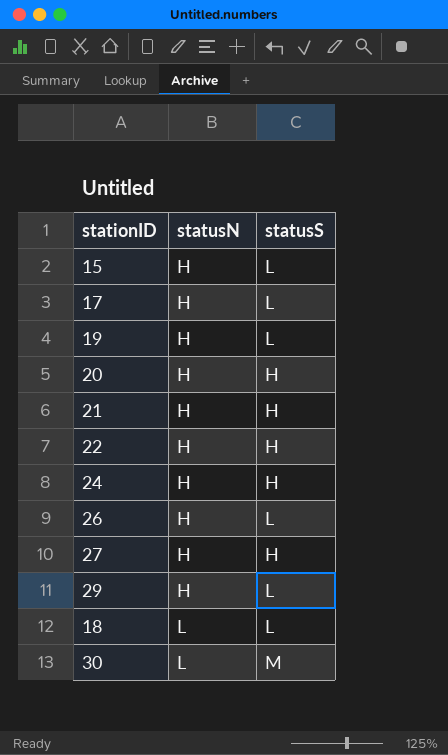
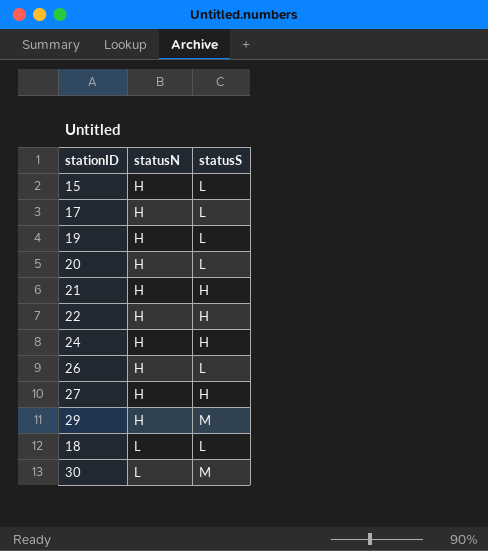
20 | statusS: H -> L
29 | statusS: L -> M

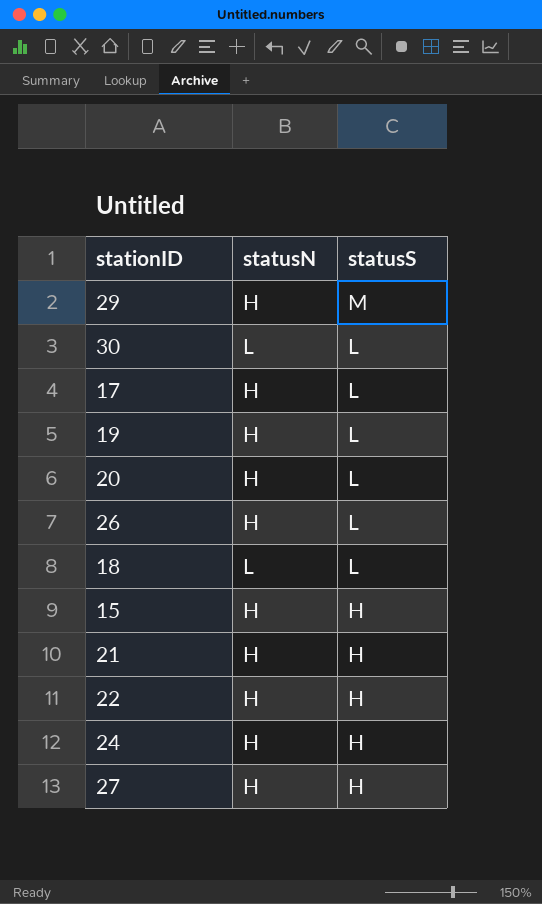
row order: statusN ascending -> statusS descending
30 | statusS: M -> L
15 | statusS: L -> H

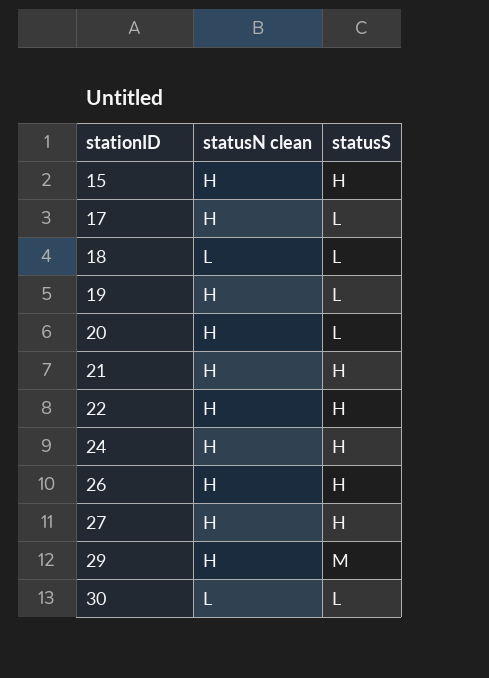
row order: statusS descending -> stationID ascending
column name: statusN -> statusN clean
26 | statusS: L -> H

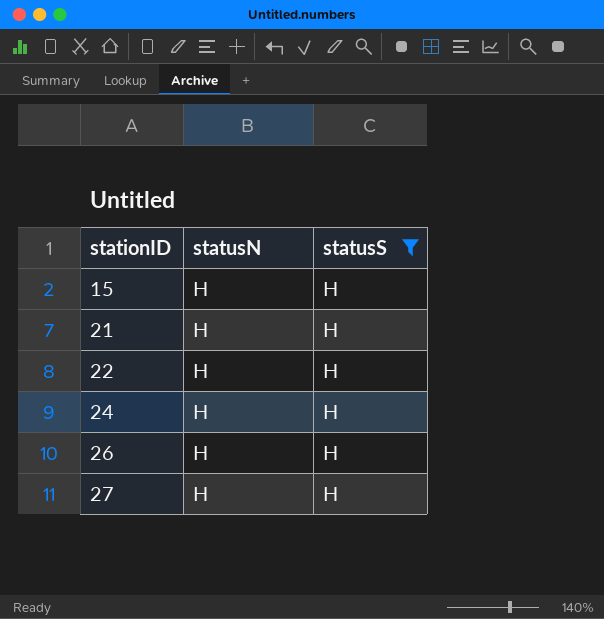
filter: none -> statusS = H
column name: statusN clean -> statusN

